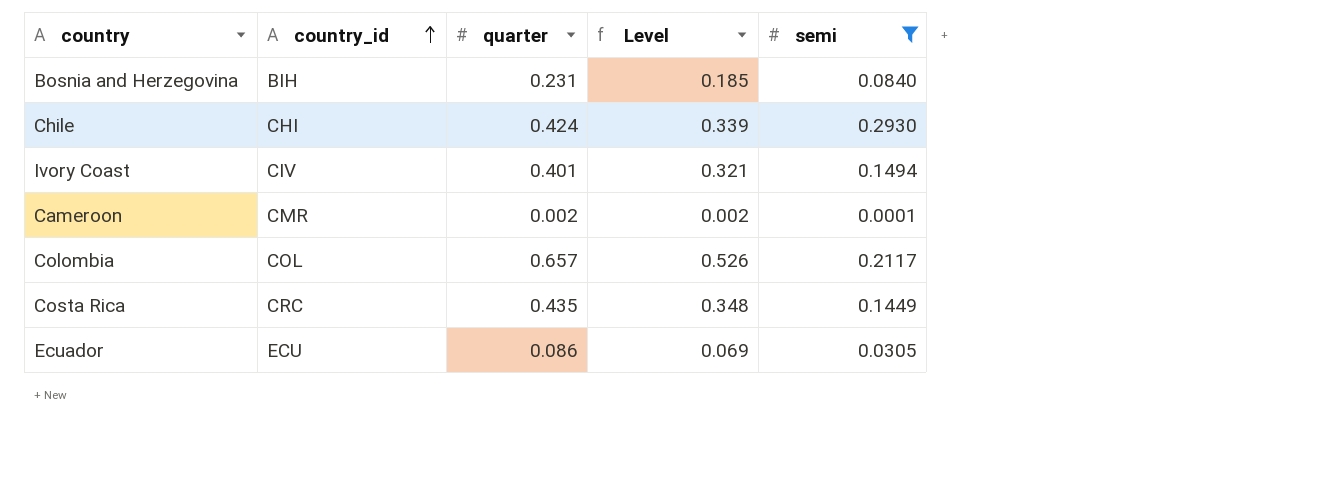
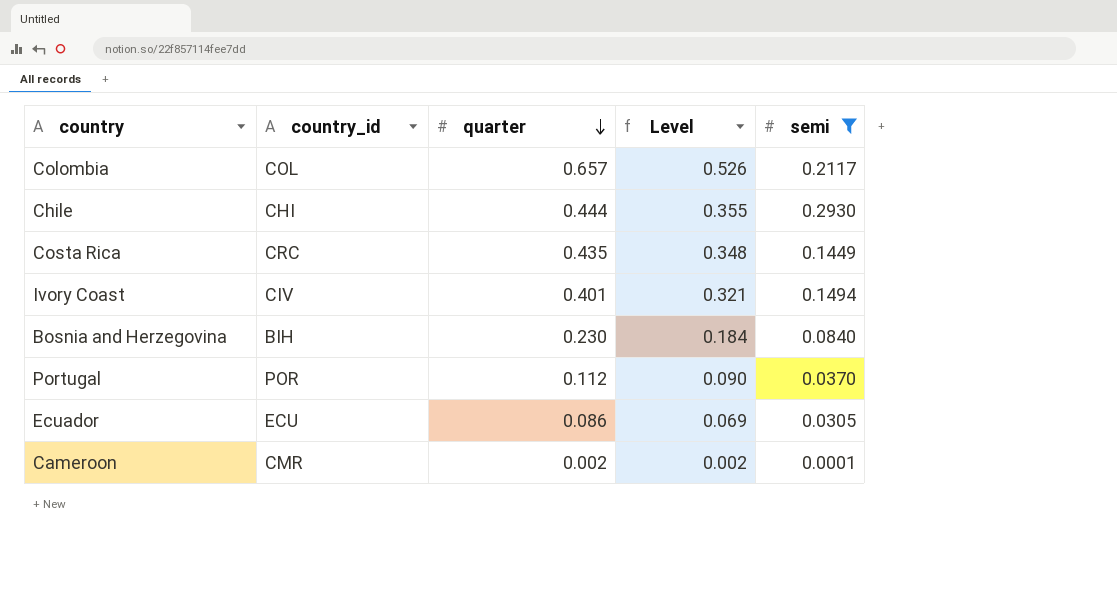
row order: country_id ascending -> quarter descending
Chile | quarter: 0.424 -> 0.444
Chile | Level: 0.339 -> 0.355
Bosnia and Herzegovina | quarter: 0.231 -> 0.230
Bosnia and Herzegovina | Level: 0.185 -> 0.184
row Portugal: none -> POR | 0.112 | 0.090 | 0.0370

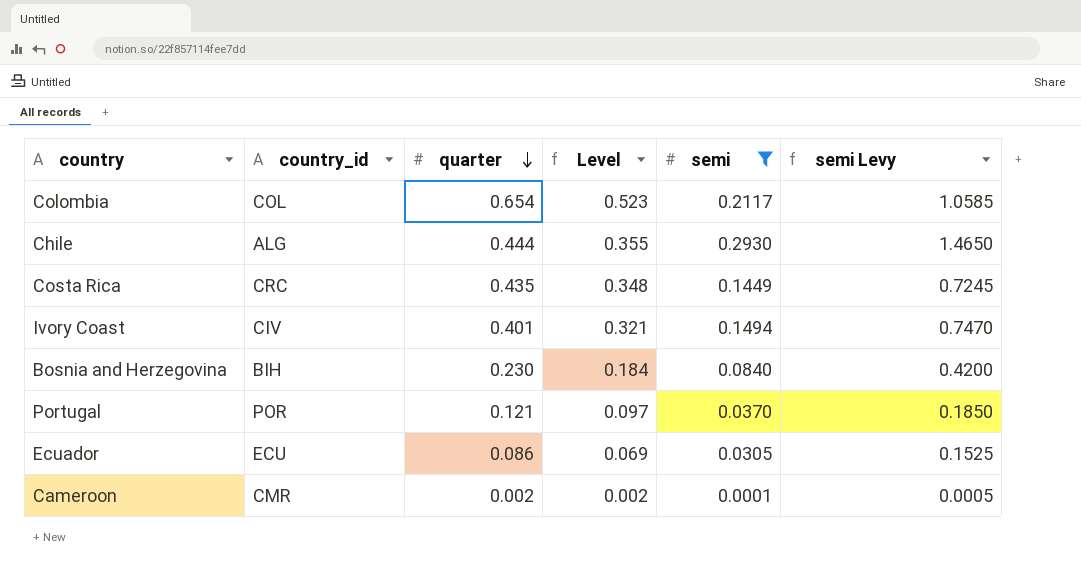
column semi Levy | formula: none -> [semi] * 5
Colombia | quarter: 0.657 -> 0.654
Colombia | Level: 0.526 -> 0.523
Chile | country_id: CHI -> ALG
Portugal | quarter: 0.112 -> 0.121
Portugal | Level: 0.090 -> 0.097

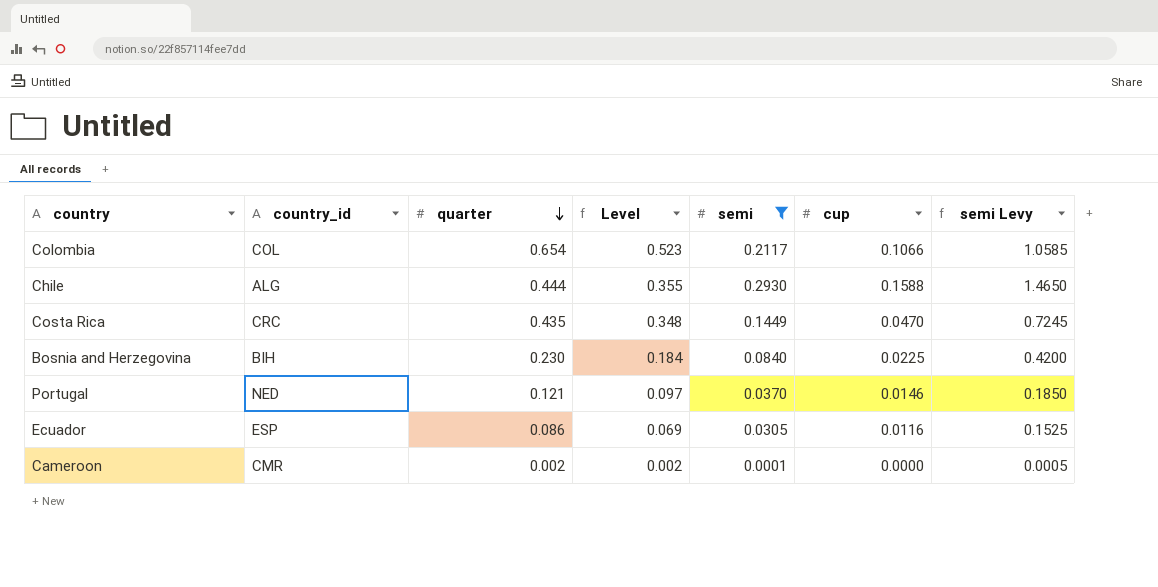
column cup | position: none -> 6
row Ivory Coast: CIV | 0.401 | 0.321 | 0.1494 | 0.7470 -> none
Portugal | country_id: POR -> NED
Ecuador | country_id: ECU -> ESP

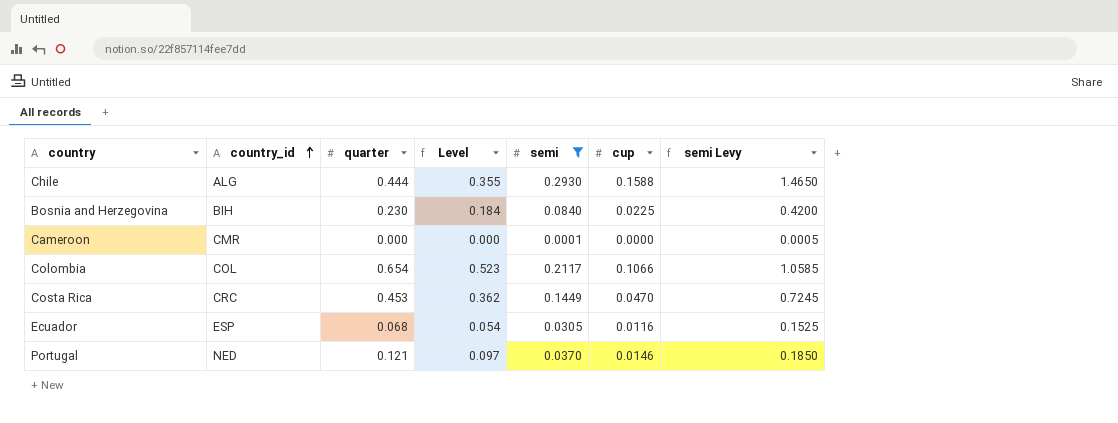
row order: quarter descending -> country_id ascending
Cameroon | quarter: 0.002 -> 0.000
Cameroon | Level: 0.002 -> 0.000
Costa Rica | quarter: 0.435 -> 0.453
Costa Rica | Level: 0.348 -> 0.362
Ecuador | quarter: 0.086 -> 0.068
Ecuador | Level: 0.069 -> 0.054

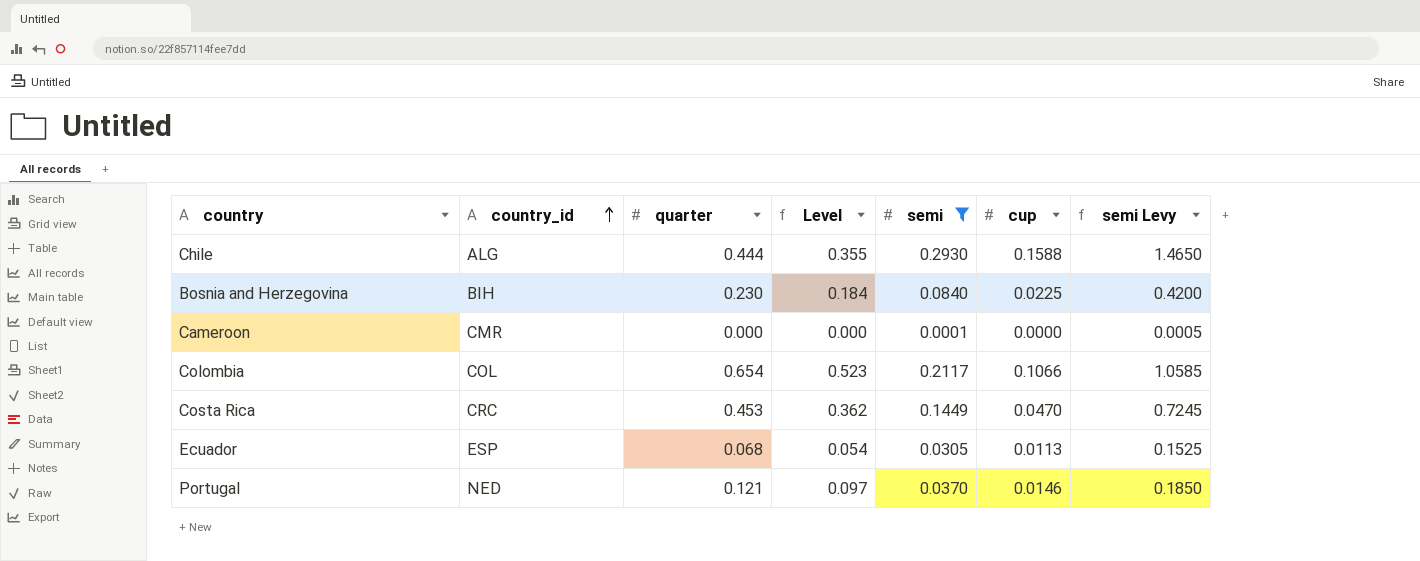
Ecuador | cup: 0.0116 -> 0.0113

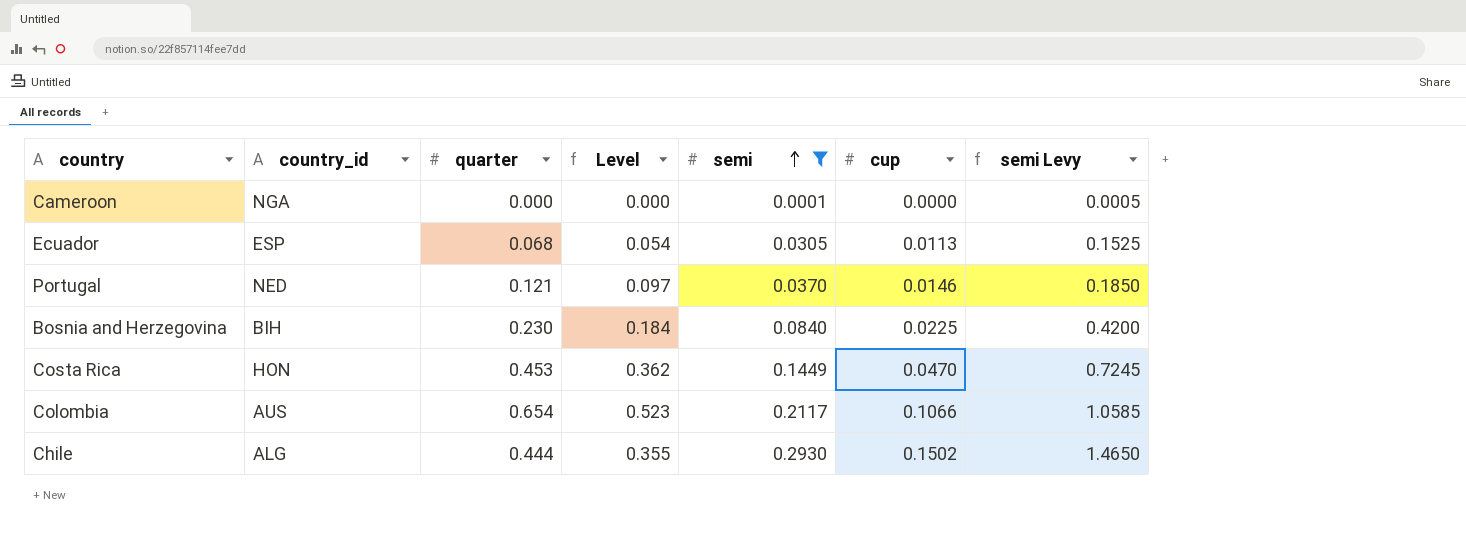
row order: country_id ascending -> semi ascending
Cameroon | country_id: CMR -> NGA
Costa Rica | country_id: CRC -> HON
Colombia | country_id: COL -> AUS
Chile | cup: 0.1588 -> 0.1502

